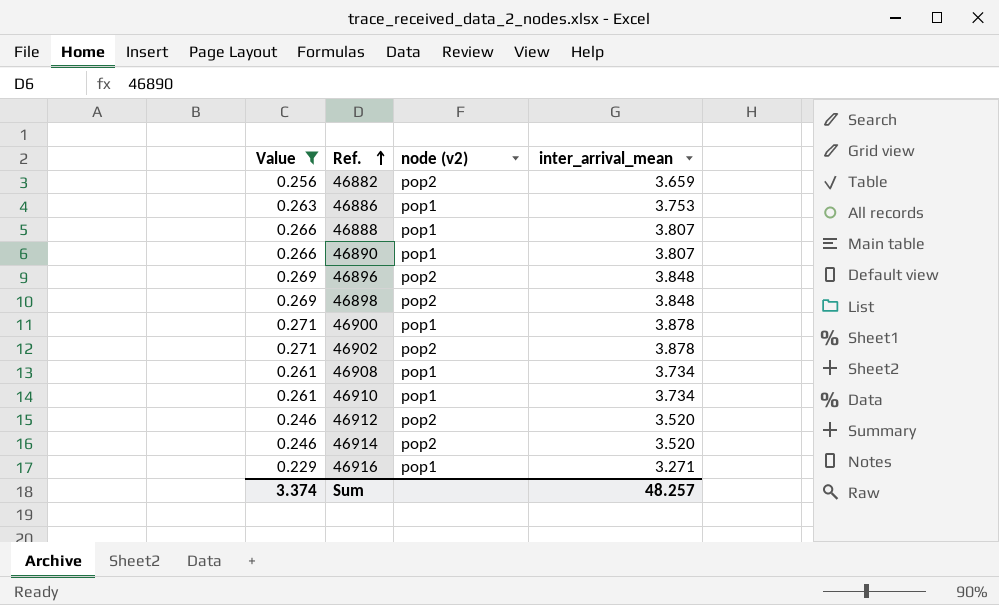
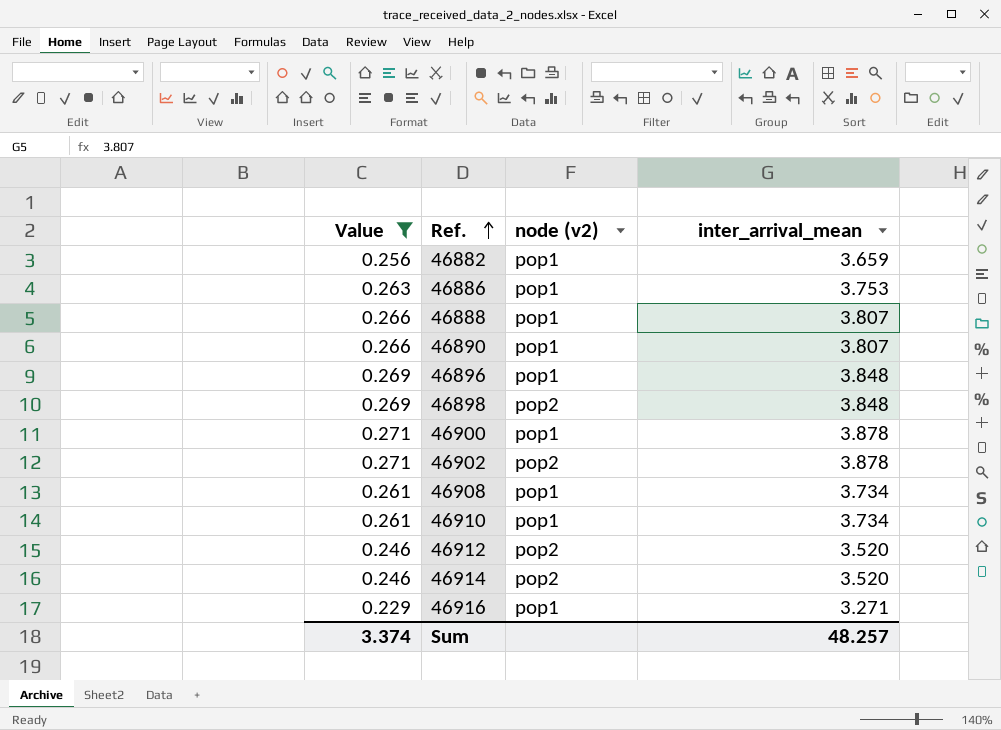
46882 | node (v2): pop2 -> pop1
46896 | node (v2): pop2 -> pop1

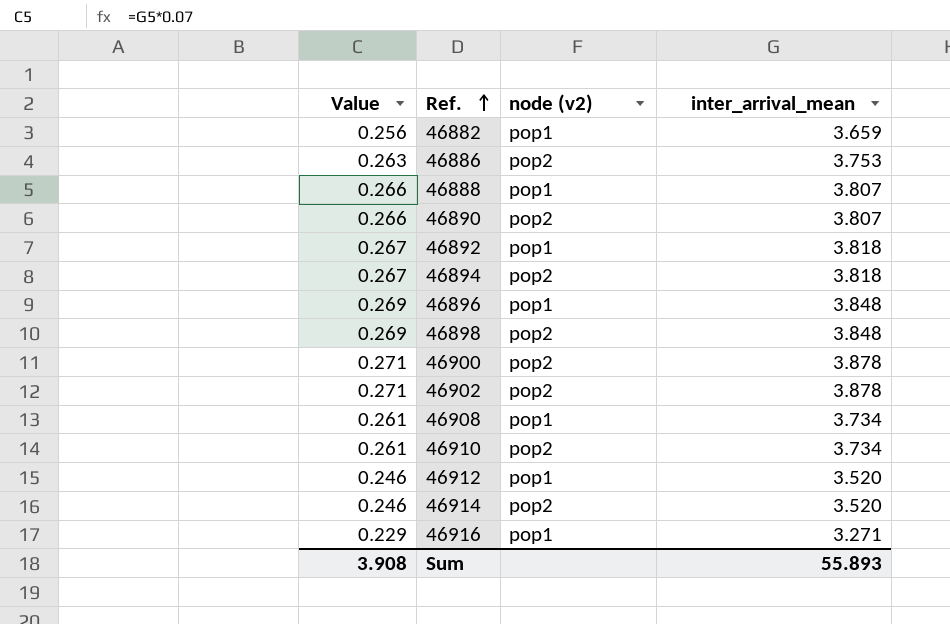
filter: Value != 0.267 -> none
46886 | node (v2): pop1 -> pop2
46890 | node (v2): pop1 -> pop2
46900 | node (v2): pop1 -> pop2
46910 | node (v2): pop1 -> pop2
46912 | node (v2): pop2 -> pop1
Sum | Value: 3.374 -> 3.908
Sum | inter_arrival_mean: 48.257 -> 55.893

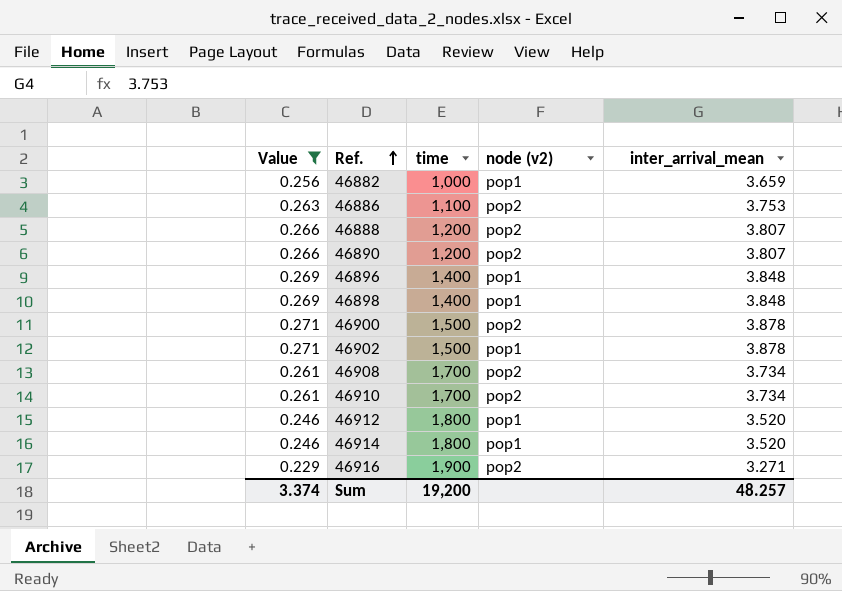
filter: none -> Value != 0.267
column time | position: none -> 3
46888 | node (v2): pop1 -> pop2
46898 | node (v2): pop2 -> pop1
46902 | node (v2): pop2 -> pop1
46908 | node (v2): pop1 -> pop2
46914 | node (v2): pop2 -> pop1
46916 | node (v2): pop1 -> pop2
Sum | Value: 3.908 -> 3.374
Sum | inter_arrival_mean: 55.893 -> 48.257

